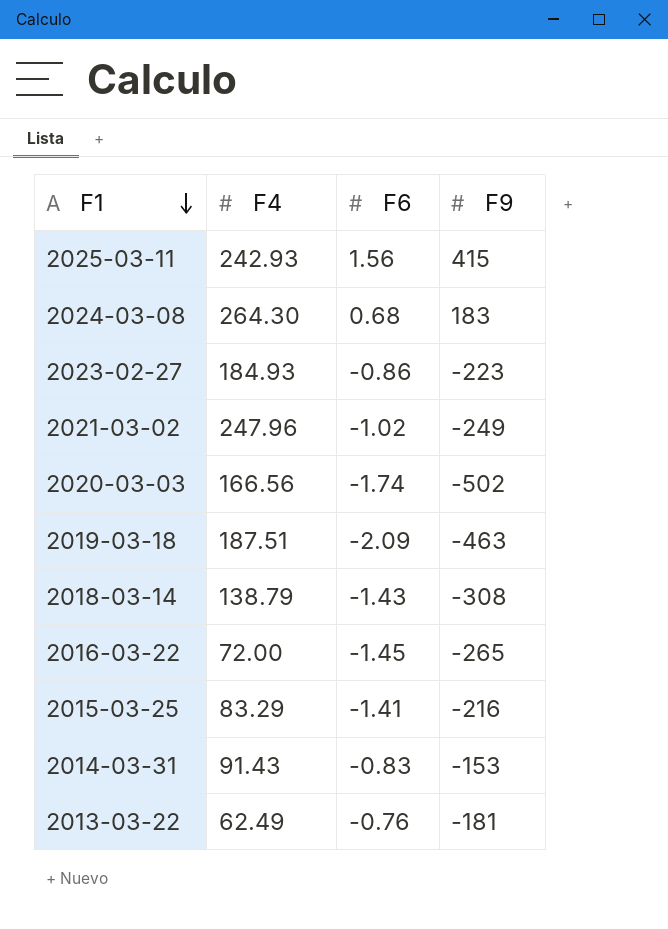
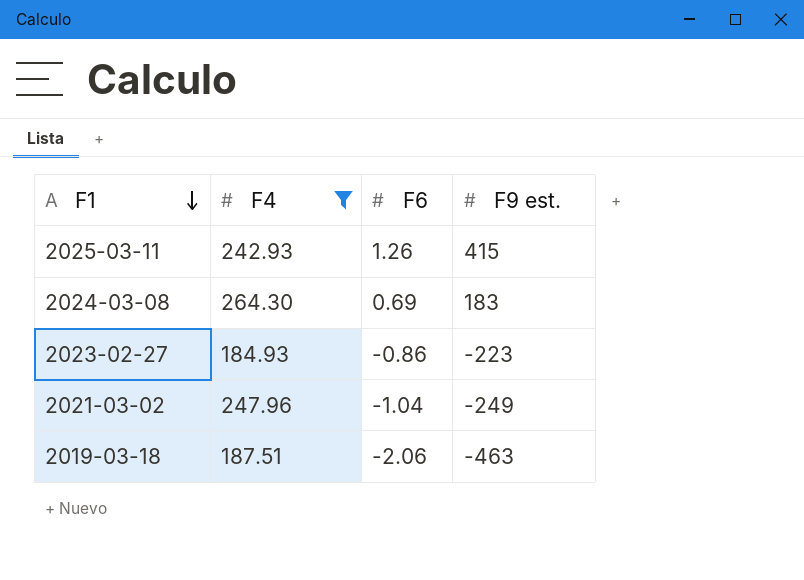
filter: none -> F4 >= 184.93
column name: F9 -> F9 est.
2025-03-11 | F6: 1.56 -> 1.26
2024-03-08 | F6: 0.68 -> 0.69
2021-03-02 | F6: -1.02 -> -1.04
2019-03-18 | F6: -2.09 -> -2.06

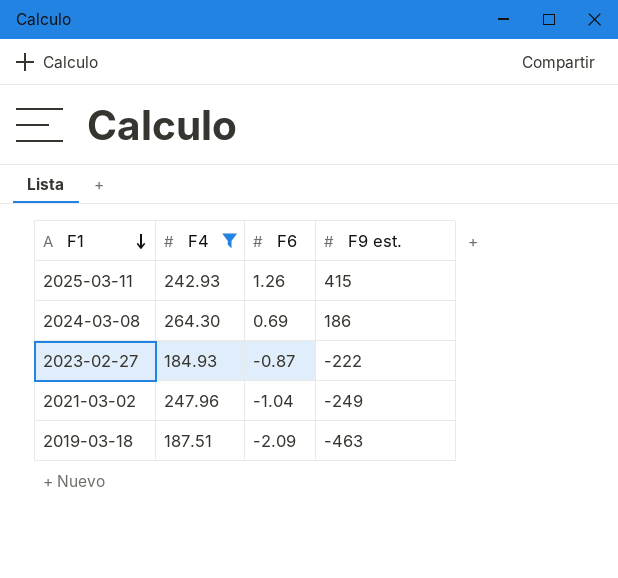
2024-03-08 | F9 est.: 183 -> 186
2023-02-27 | F6: -0.86 -> -0.87
2023-02-27 | F9 est.: -223 -> -222
2019-03-18 | F6: -2.06 -> -2.09

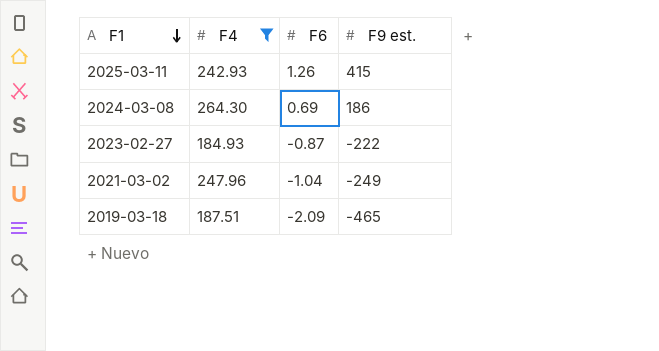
2019-03-18 | F9 est.: -463 -> -465

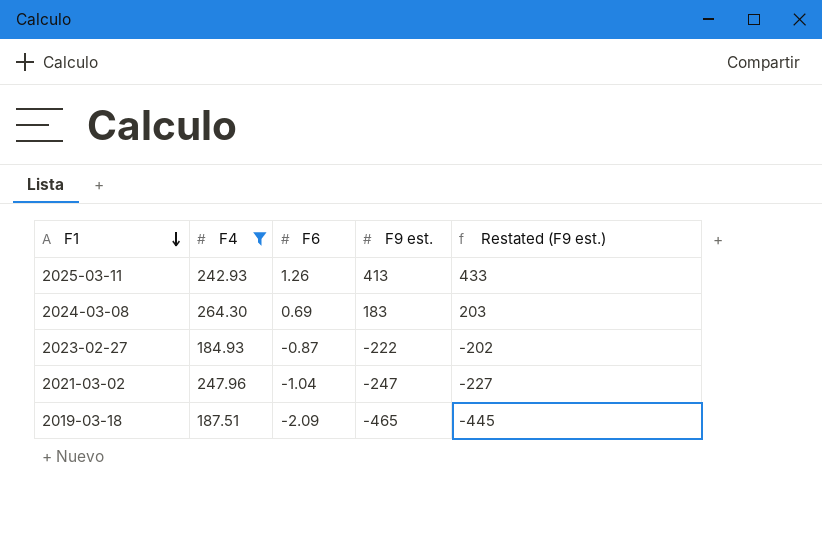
column Restated (F9 est.) | formula: none -> [F9 est.] + 20
2025-03-11 | F9 est.: 415 -> 413
2024-03-08 | F9 est.: 186 -> 183
2021-03-02 | F9 est.: -249 -> -247

